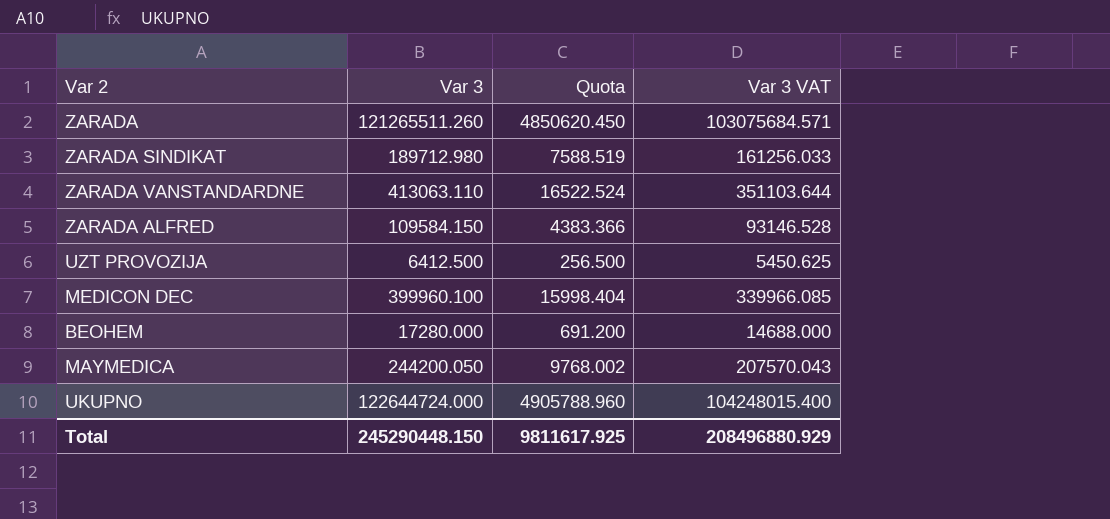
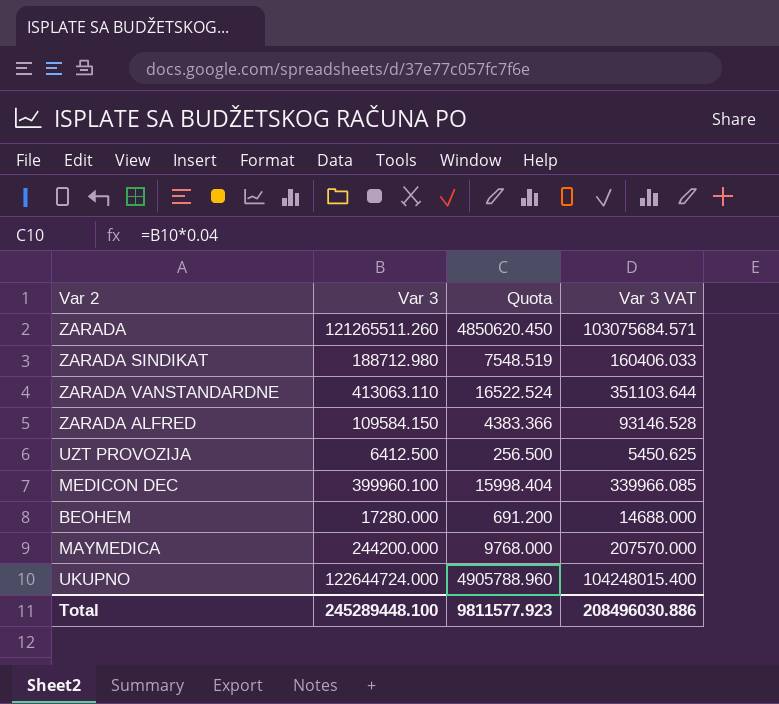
ZARADA SINDIKAT | Var 3: 189712.980 -> 188712.980
ZARADA SINDIKAT | Quota: 7588.519 -> 7548.519
ZARADA SINDIKAT | Var 3 VAT: 161256.033 -> 160406.033
MAYMEDICA | Var 3: 244200.050 -> 244200.000
MAYMEDICA | Quota: 9768.002 -> 9768.000
MAYMEDICA | Var 3 VAT: 207570.043 -> 207570.000
Total | Var 3: 245290448.150 -> 245289448.100
Total | Quota: 9811617.925 -> 9811577.923
Total | Var 3 VAT: 208496880.929 -> 208496030.886

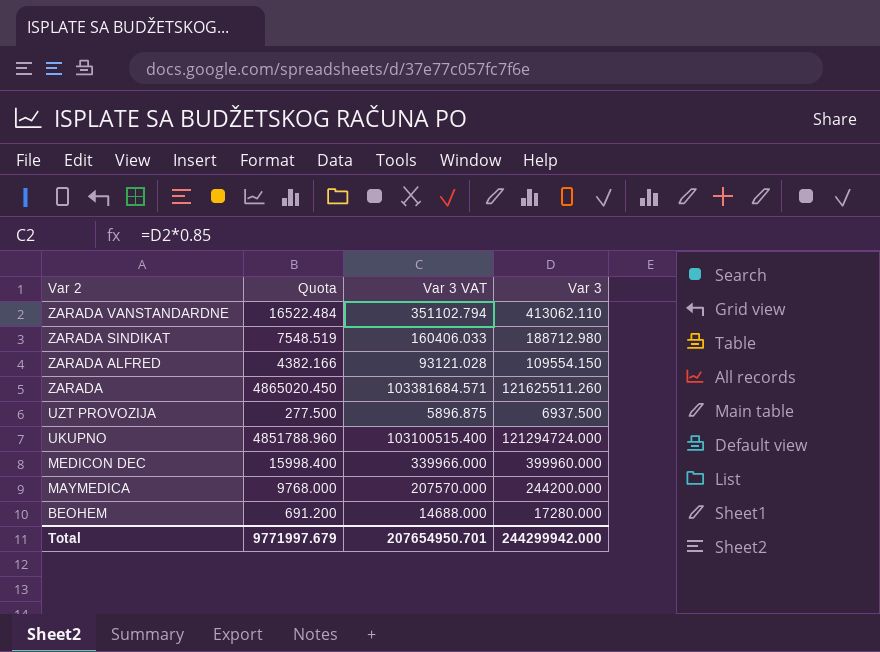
row order: none -> Var 2 descending
column Var 3 | position: 2 -> 4
ZARADA VANSTANDARDNE | Quota: 16522.524 -> 16522.484
ZARADA VANSTANDARDNE | Var 3 VAT: 351103.644 -> 351102.794
ZARADA VANSTANDARDNE | Var 3: 413063.110 -> 413062.110
ZARADA ALFRED | Quota: 4383.366 -> 4382.166
ZARADA ALFRED | Var 3 VAT: 93146.528 -> 93121.028
ZARADA ALFRED | Var 3: 109584.150 -> 109554.150
ZARADA | Quota: 4850620.450 -> 4865020.450
ZARADA | Var 3 VAT: 103075684.571 -> 103381684.571
ZARADA | Var 3: 121265511.260 -> 121625511.260
UZT PROVOZIJA | Quota: 256.500 -> 277.500
UZT PROVOZIJA | Var 3 VAT: 5450.625 -> 5896.875
UZT PROVOZIJA | Var 3: 6412.500 -> 6937.500
UKUPNO | Quota: 4905788.960 -> 4851788.960
UKUPNO | Var 3 VAT: 104248015.400 -> 103100515.400
UKUPNO | Var 3: 122644724.000 -> 121294724.000
MEDICON DEC | Quota: 15998.404 -> 15998.400
MEDICON DEC | Var 3 VAT: 339966.085 -> 339966.000
MEDICON DEC | Var 3: 399960.100 -> 399960.000
Total | Quota: 9811577.923 -> 9771997.679
Total | Var 3 VAT: 208496030.886 -> 207654950.701
Total | Var 3: 245289448.100 -> 244299942.000

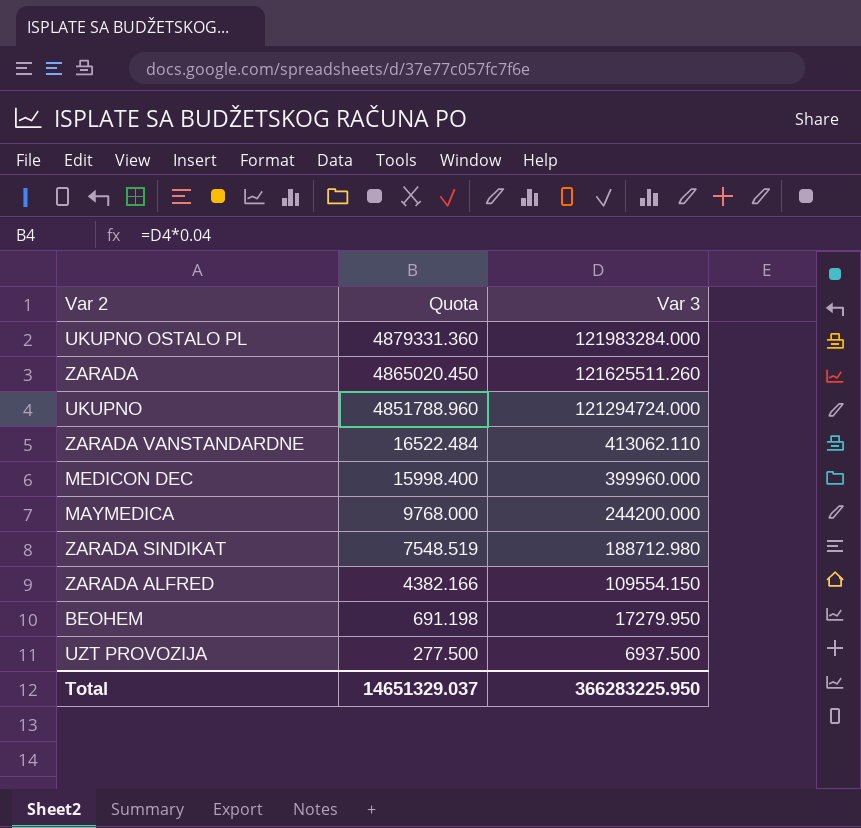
row order: Var 2 descending -> Quota descending
column Var 3 VAT | formula: [Var 3] * 0.85 -> none
row UKUPNO OSTALO PL: none -> 4879331.360 | 121983284.000
BEOHEM | Quota: 691.200 -> 691.198
BEOHEM | Var 3: 17280.000 -> 17279.950
Total | Quota: 9771997.679 -> 14651329.037
Total | Var 3: 244299942.000 -> 366283225.950

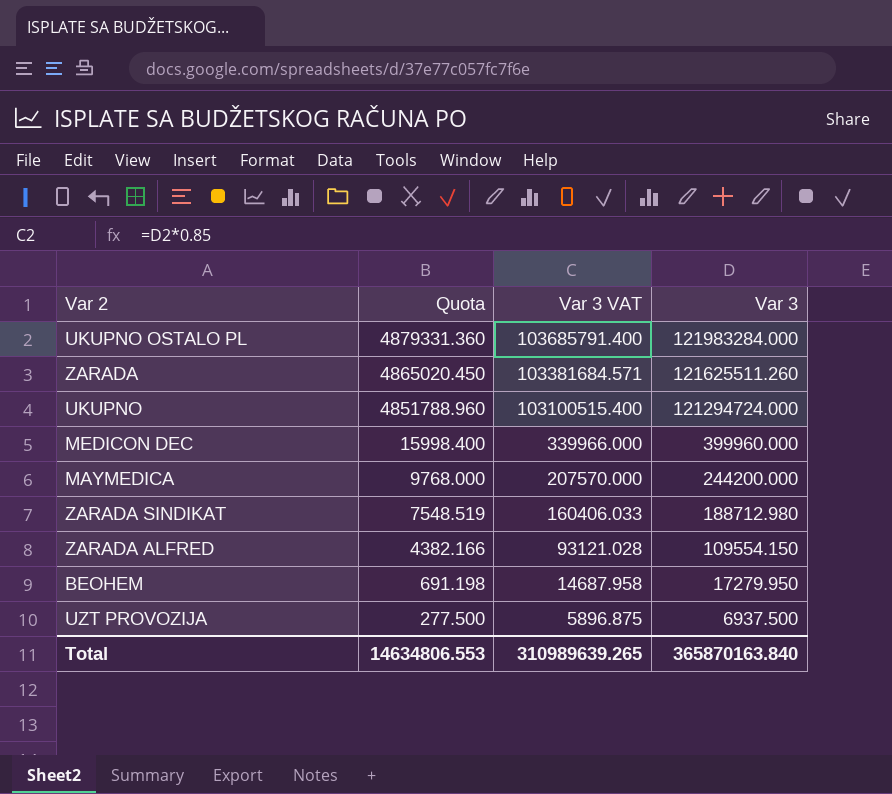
column Var 3 VAT | formula: none -> [Var 3] * 0.85
row ZARADA VANSTANDARDNE: 16522.484 | 413062.110 -> none
Total | Quota: 14651329.037 -> 14634806.553
Total | Var 3: 366283225.950 -> 365870163.840

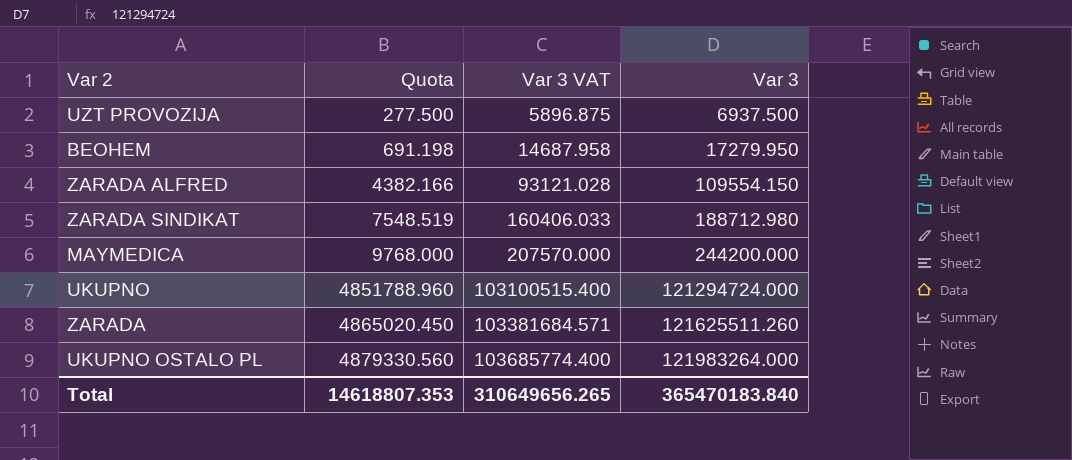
row order: Quota descending -> Quota ascending
row MEDICON DEC: 15998.400 | 339966.000 | 399960.000 -> none
UKUPNO OSTALO PL | Quota: 4879331.360 -> 4879330.560
UKUPNO OSTALO PL | Var 3 VAT: 103685791.400 -> 103685774.400
UKUPNO OSTALO PL | Var 3: 121983284.000 -> 121983264.000
Total | Quota: 14634806.553 -> 14618807.353
Total | Var 3 VAT: 310989639.265 -> 310649656.265
Total | Var 3: 365870163.840 -> 365470183.840

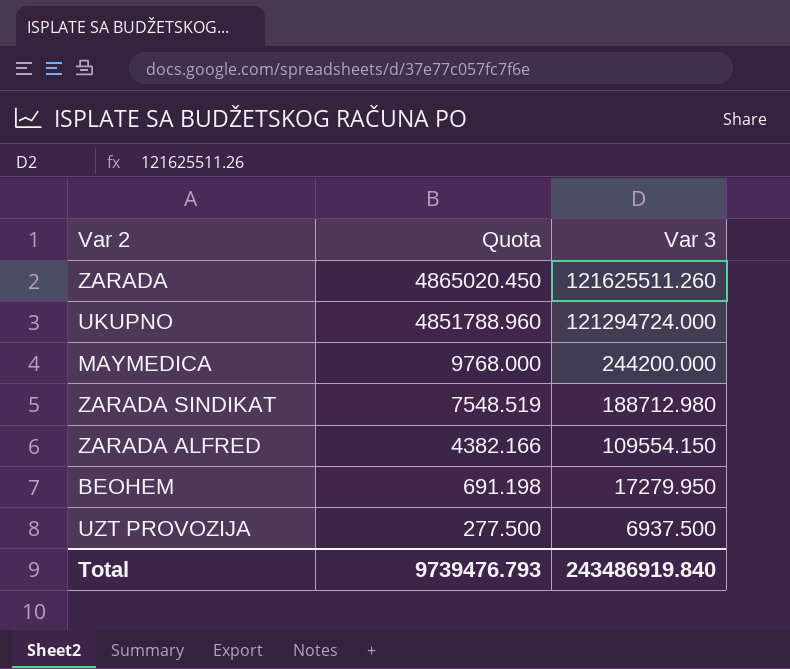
row order: Quota ascending -> Quota descending
column Var 3 VAT | formula: [Var 3] * 0.85 -> none
row UKUPNO OSTALO PL: 4879330.560 | 103685774.400 | 121983264.000 -> none
Total | Quota: 14618807.353 -> 9739476.793
Total | Var 3: 365470183.840 -> 243486919.840

